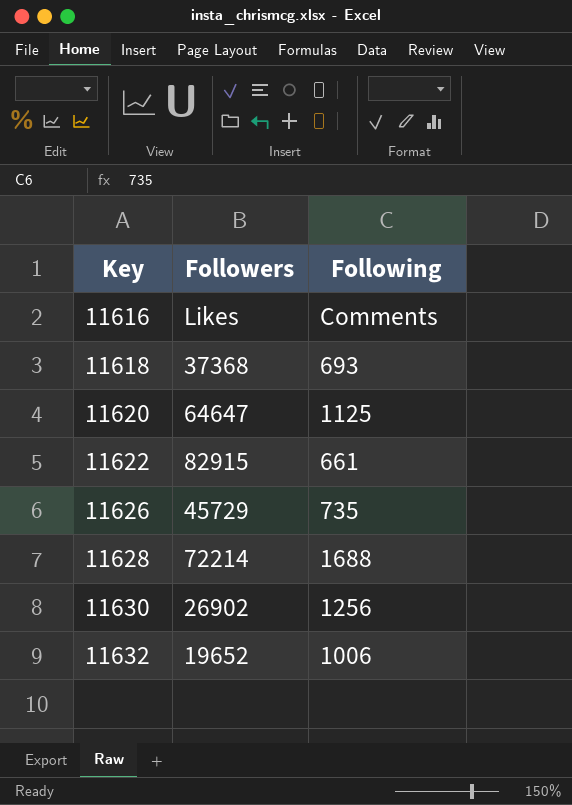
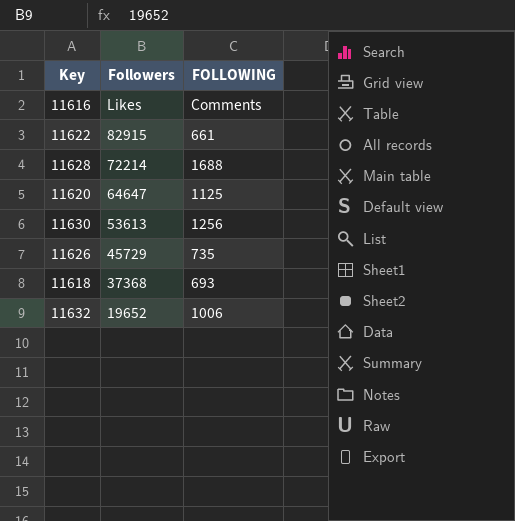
row order: Key ascending -> Followers descending
column name: Following -> FOLLOWING
11630 | Followers: 26902 -> 53613

